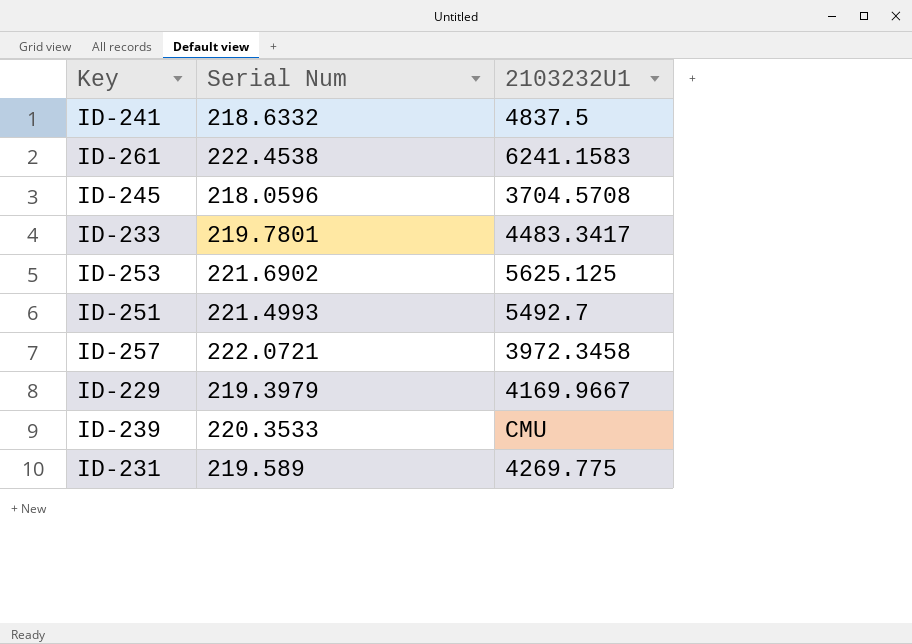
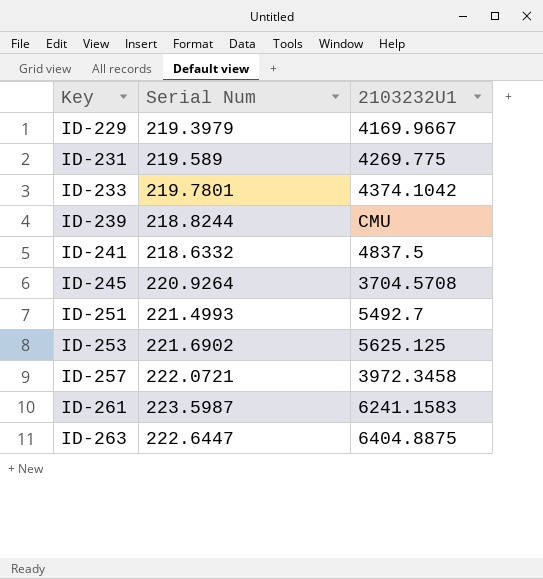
row order: none -> Key ascending
ID-233 | 2103232U1: 4483.3417 -> 4374.1042
ID-239 | Serial Num: 220.3533 -> 218.8244
ID-245 | Serial Num: 218.0596 -> 220.9264
ID-261 | Serial Num: 222.4538 -> 223.5987
row ID-263: none -> 222.6447 | 6404.8875

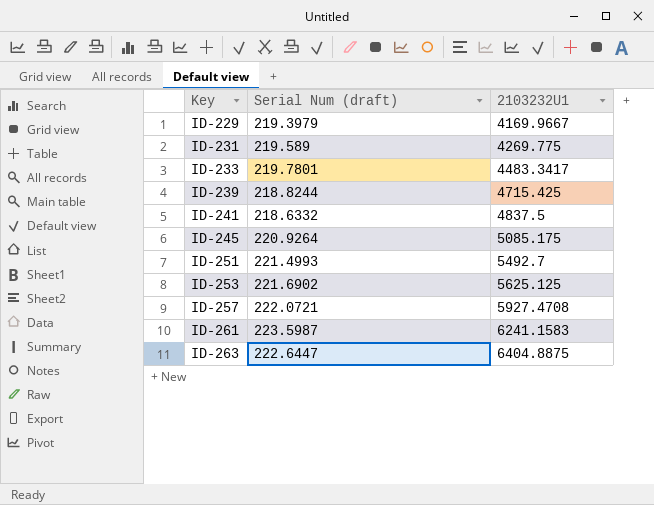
column name: Serial Num -> Serial Num (draft)
ID-233 | 2103232U1: 4374.1042 -> 4483.3417
ID-239 | 2103232U1: CMU -> 4715.425
ID-245 | 2103232U1: 3704.5708 -> 5085.175
ID-257 | 2103232U1: 3972.3458 -> 5927.4708

